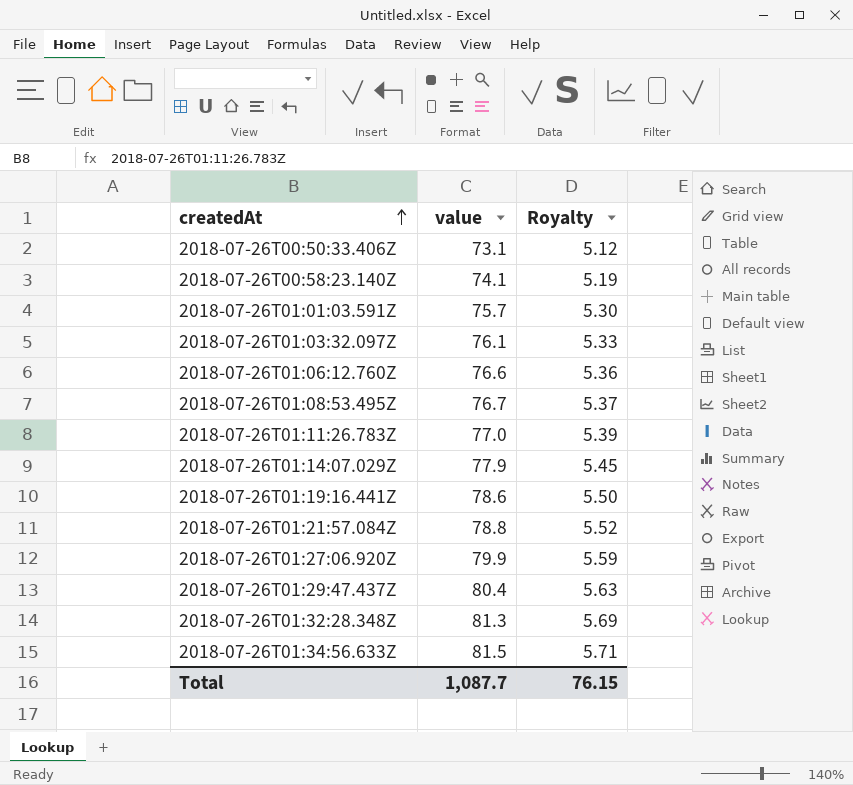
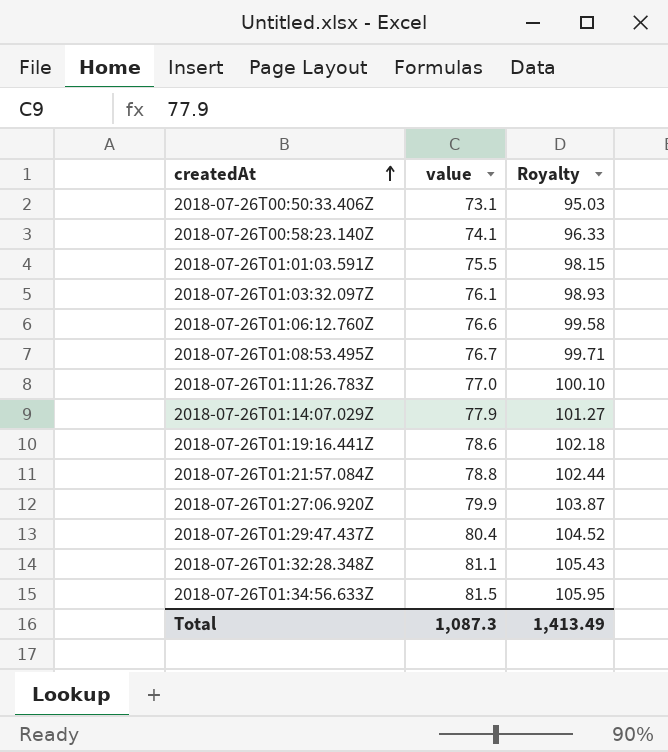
column Royalty | formula: [value] * 0.07 -> [value] * 1.3
2018-07-26T01:01:03.591Z | value: 75.7 -> 75.5
2018-07-26T01:32:28.348Z | value: 81.3 -> 81.1
Total | value: 1,087.7 -> 1,087.3
Total | Royalty: 76.15 -> 1,413.49

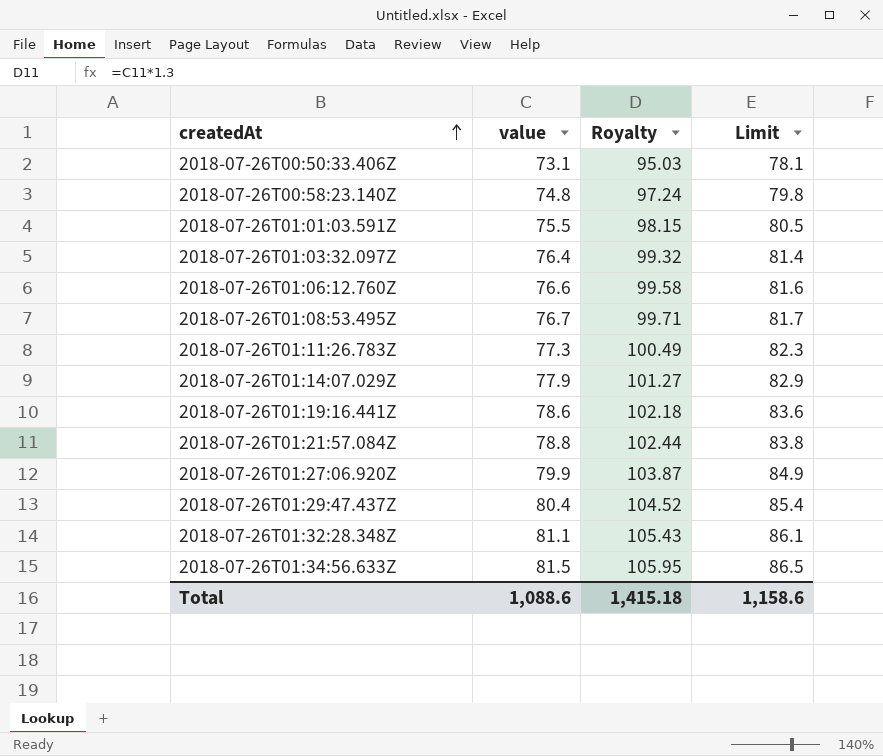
column Limit | formula: none -> [value] + 5
2018-07-26T00:58:23.140Z | value: 74.1 -> 74.8
2018-07-26T00:58:23.140Z | Royalty: 96.33 -> 97.24
2018-07-26T01:03:32.097Z | value: 76.1 -> 76.4
2018-07-26T01:03:32.097Z | Royalty: 98.93 -> 99.32
2018-07-26T01:11:26.783Z | value: 77.0 -> 77.3
2018-07-26T01:11:26.783Z | Royalty: 100.10 -> 100.49
Total | value: 1,087.3 -> 1,088.6
Total | Royalty: 1,413.49 -> 1,415.18

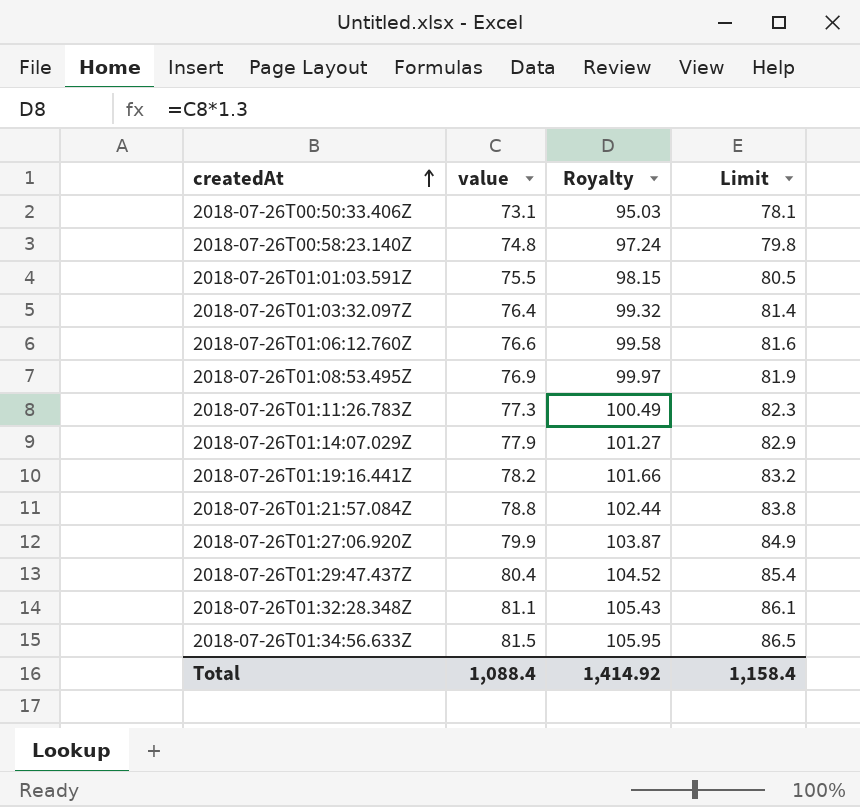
2018-07-26T01:08:53.495Z | value: 76.7 -> 76.9
2018-07-26T01:08:53.495Z | Royalty: 99.71 -> 99.97
2018-07-26T01:08:53.495Z | Limit: 81.7 -> 81.9
2018-07-26T01:19:16.441Z | value: 78.6 -> 78.2
2018-07-26T01:19:16.441Z | Royalty: 102.18 -> 101.66
2018-07-26T01:19:16.441Z | Limit: 83.6 -> 83.2
Total | value: 1,088.6 -> 1,088.4
Total | Royalty: 1,415.18 -> 1,414.92
Total | Limit: 1,158.6 -> 1,158.4

